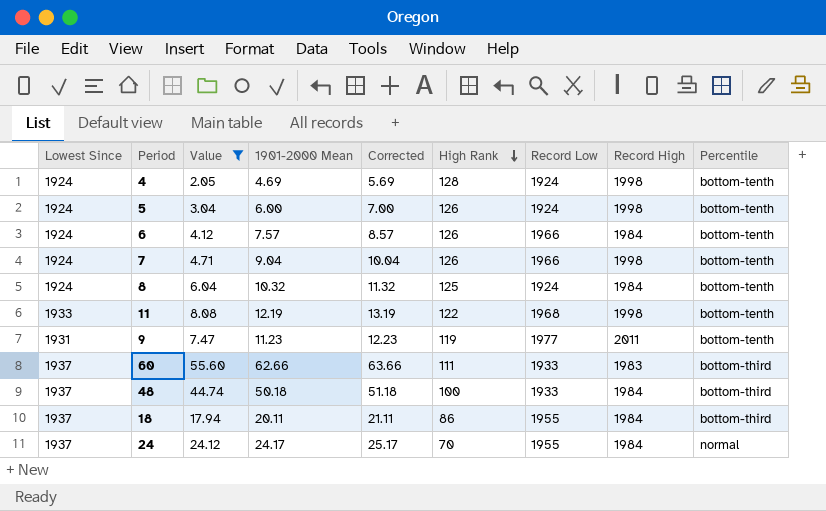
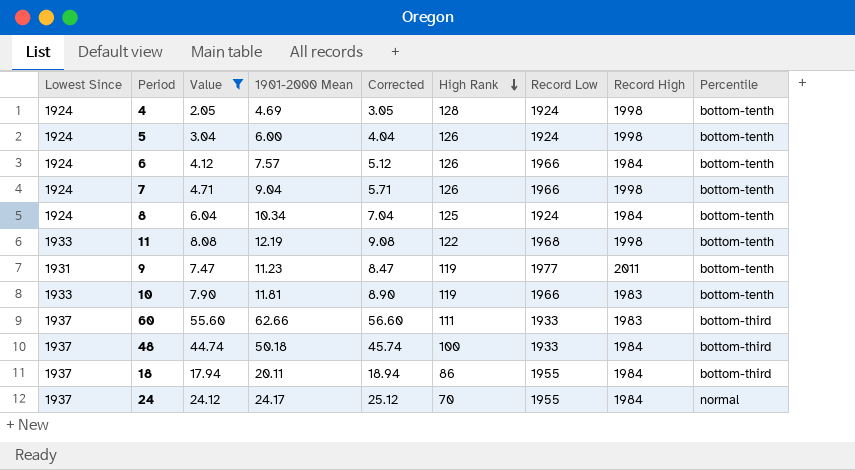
column Corrected | formula: [1901-2000 Mean] + 1 -> [Value] + 1
8 | 1901-2000 Mean: 10.32 -> 10.34
row 10: none -> 1933 | 7.90 | 11.81 | 8.90 | 119 | 1966 | 1983 | bottom-tenth

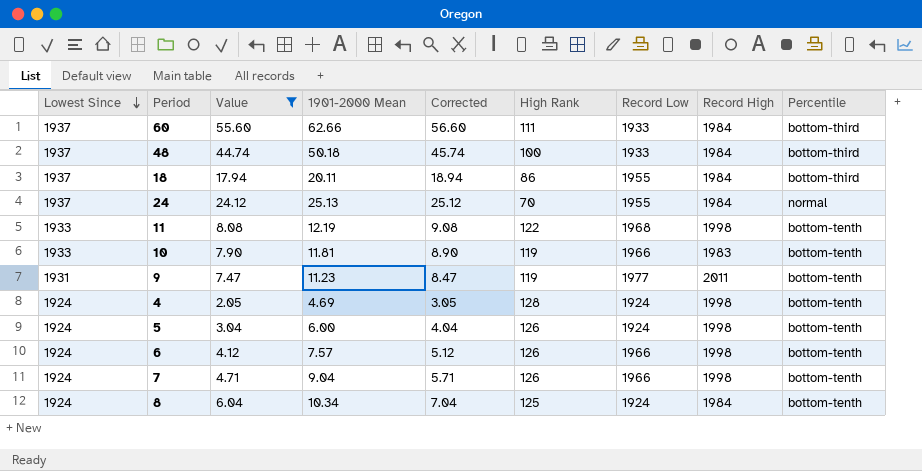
row order: High Rank descending -> Lowest Since descending
60 | Record High: 1983 -> 1984
24 | 1901-2000 Mean: 24.17 -> 25.13
6 | Record High: 1984 -> 1998

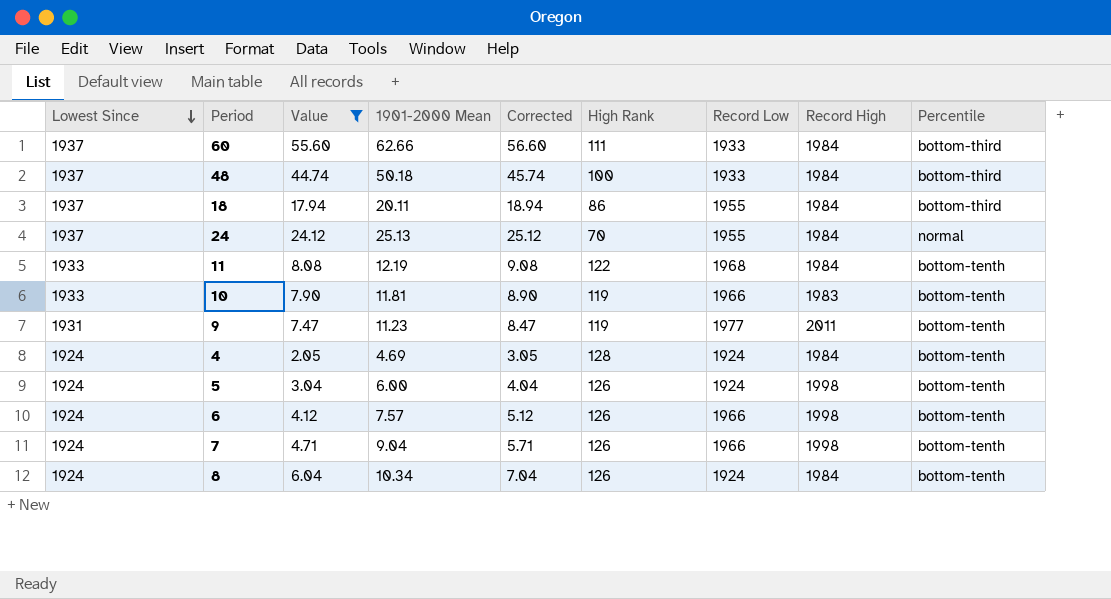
11 | Record High: 1998 -> 1984
4 | Record High: 1998 -> 1984
8 | High Rank: 125 -> 126

